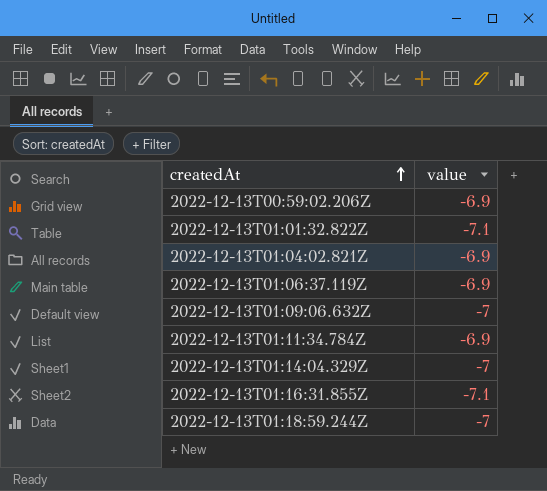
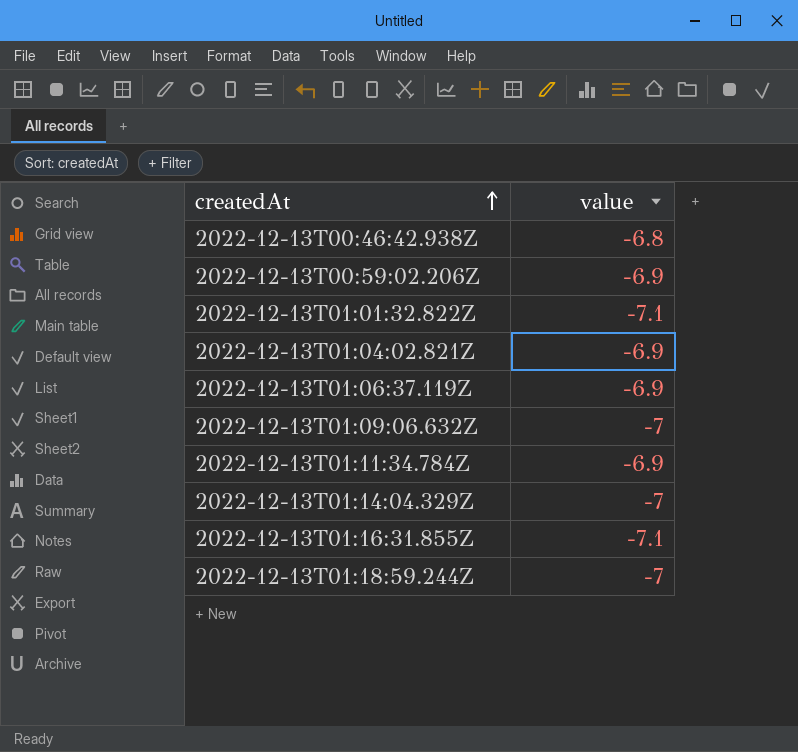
row 2022-12-13T00:46:42.938Z: none -> -6.8

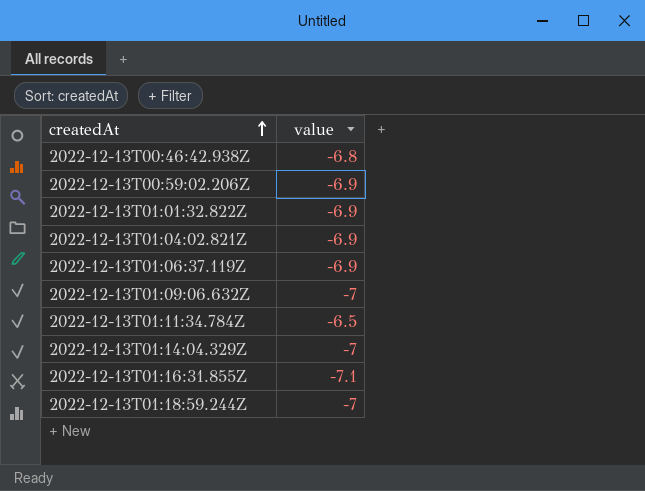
2022-12-13T01:01:32.822Z | value: -7.1 -> -6.9
2022-12-13T01:11:34.784Z | value: -6.9 -> -6.5

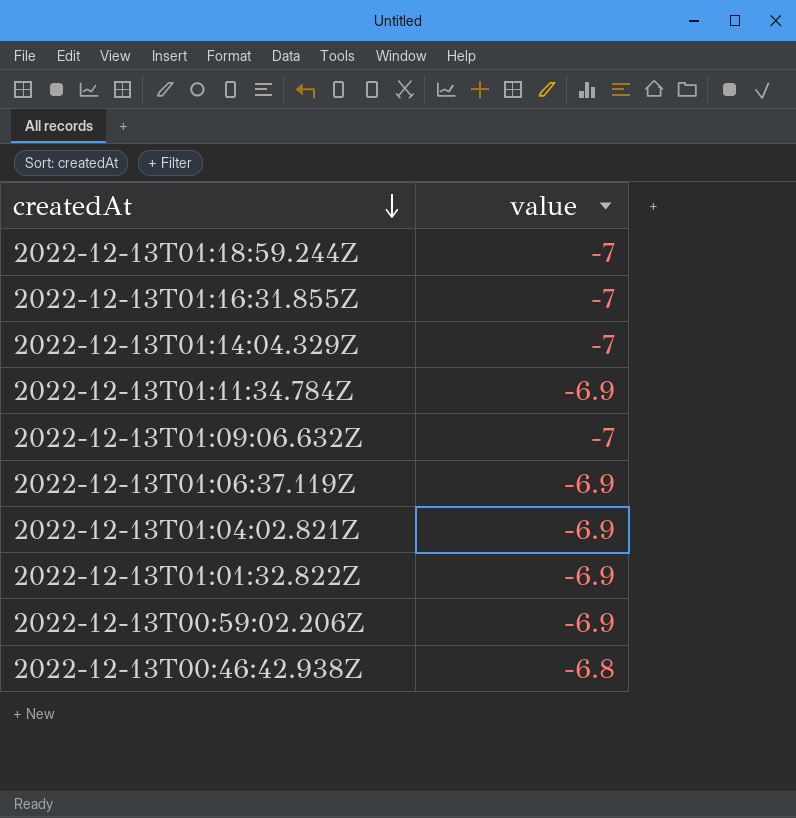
row order: createdAt ascending -> createdAt descending
2022-12-13T01:16:31.855Z | value: -7.1 -> -7
2022-12-13T01:11:34.784Z | value: -6.5 -> -6.9

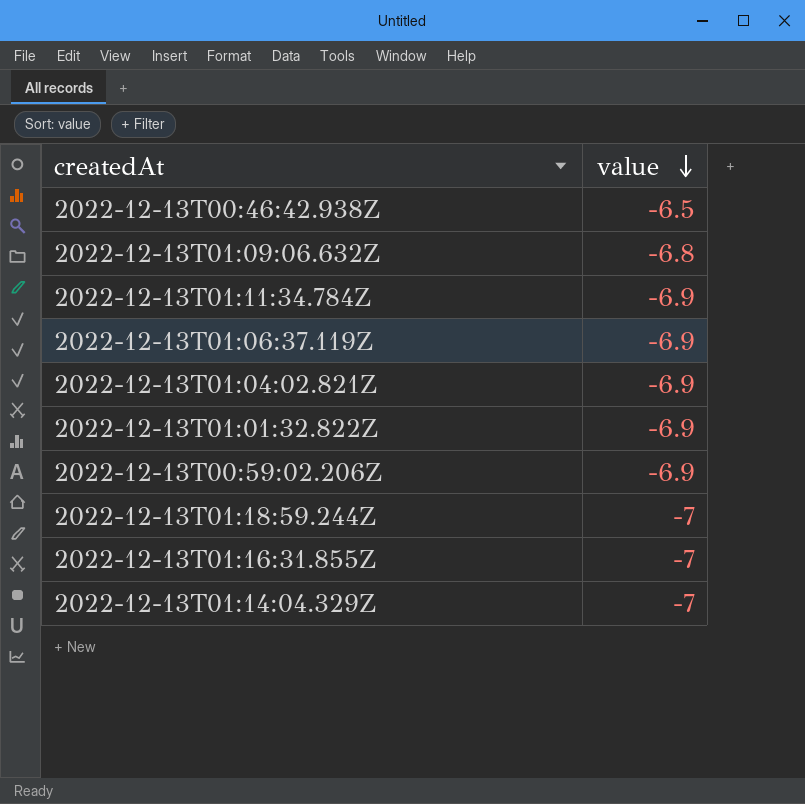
row order: createdAt descending -> value descending
2022-12-13T00:46:42.938Z | value: -6.8 -> -6.5
2022-12-13T01:09:06.632Z | value: -7 -> -6.8

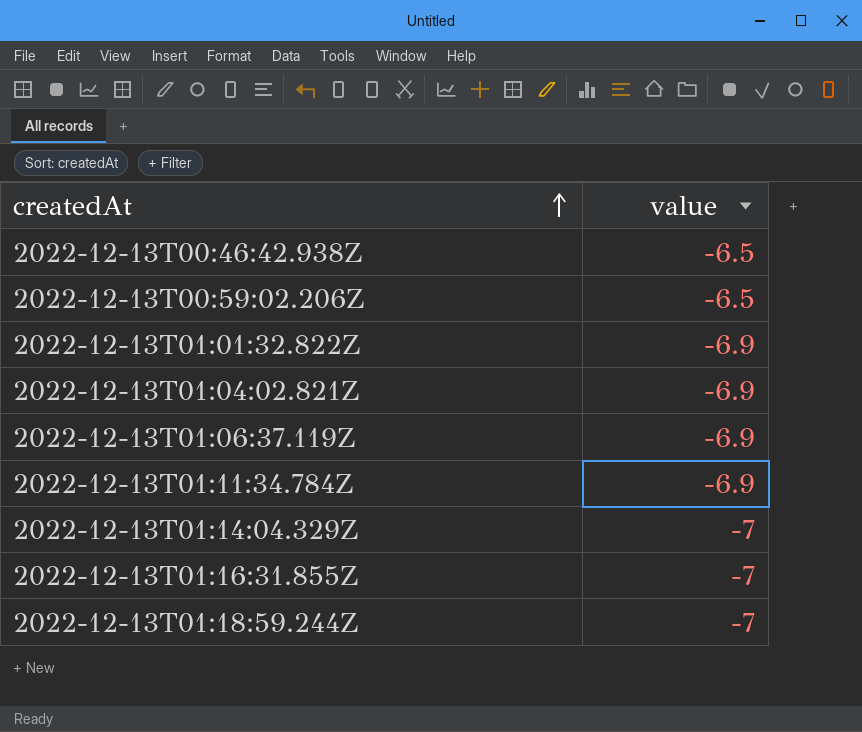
row order: value descending -> createdAt ascending
row 2022-12-13T01:09:06.632Z: -6.8 -> none
2022-12-13T00:59:02.206Z | value: -6.9 -> -6.5

